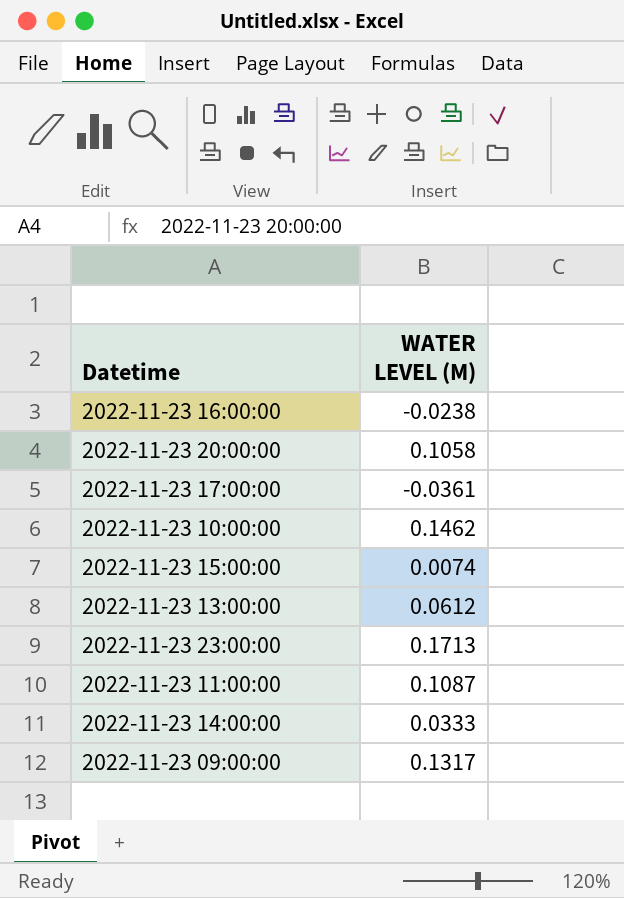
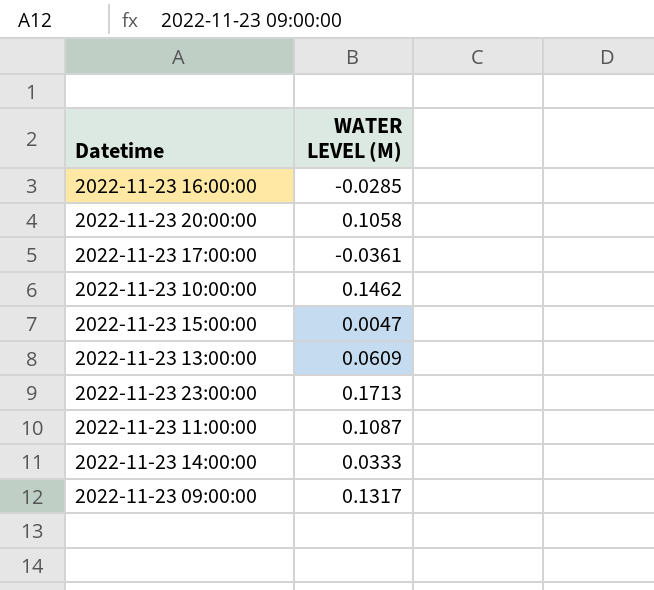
2022-11-23 16:00:00 | WATER LEVEL (M): -0.0238 -> -0.0285
2022-11-23 15:00:00 | WATER LEVEL (M): 0.0074 -> 0.0047
2022-11-23 13:00:00 | WATER LEVEL (M): 0.0612 -> 0.0609

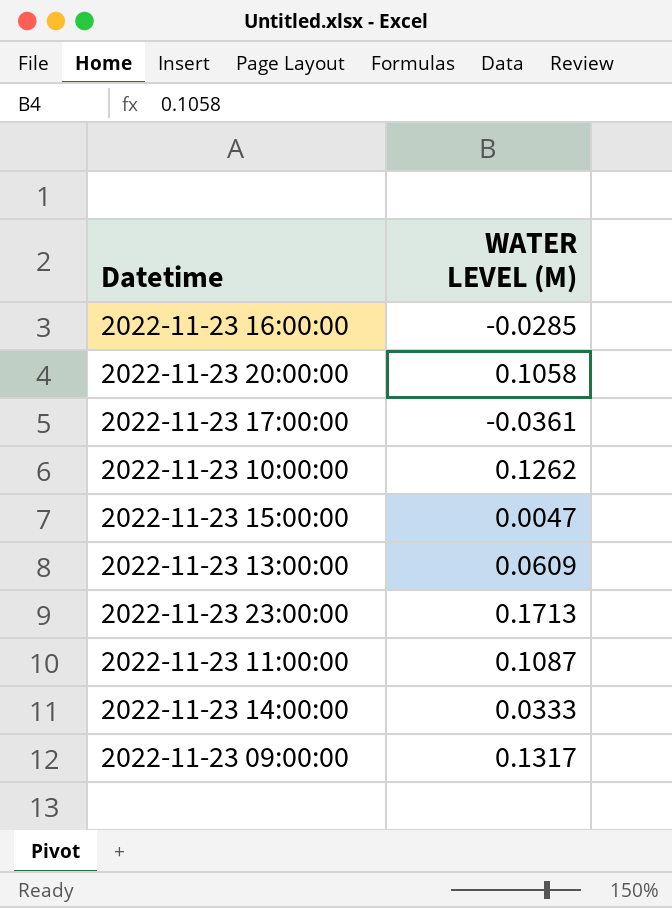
2022-11-23 10:00:00 | WATER LEVEL (M): 0.1462 -> 0.1262

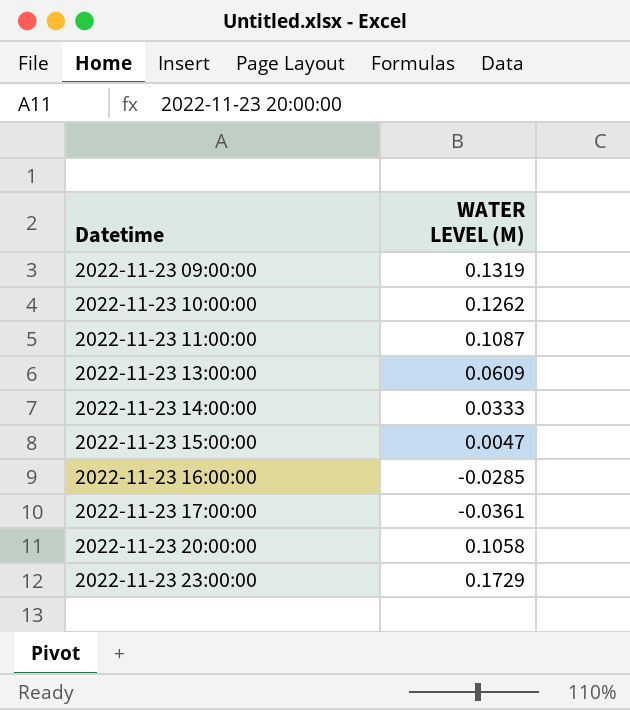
row order: none -> Datetime ascending
2022-11-23 09:00:00 | WATER LEVEL (M): 0.1317 -> 0.1319
2022-11-23 23:00:00 | WATER LEVEL (M): 0.1713 -> 0.1729

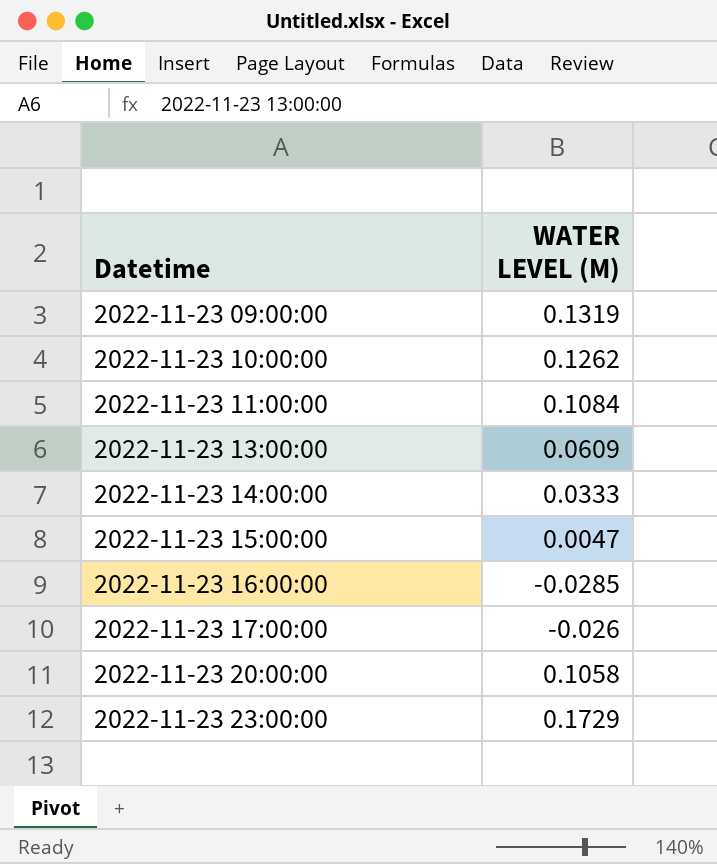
2022-11-23 11:00:00 | WATER LEVEL (M): 0.1087 -> 0.1084
2022-11-23 17:00:00 | WATER LEVEL (M): -0.0361 -> -0.026

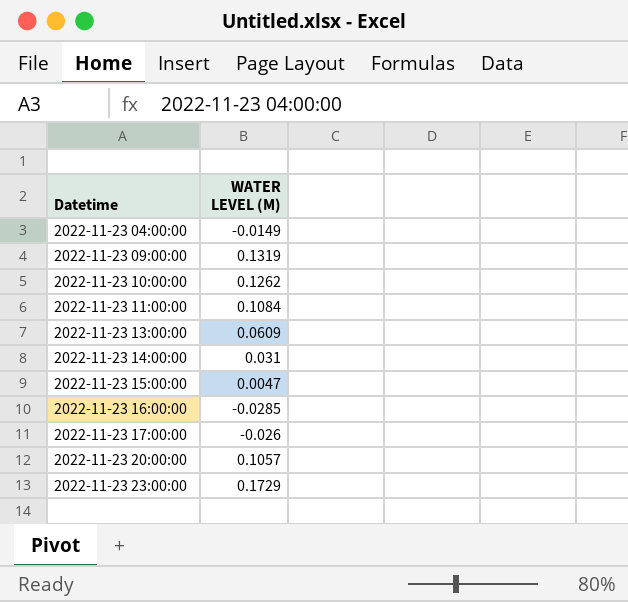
row 2022-11-23 04:00:00: none -> -0.0149
2022-11-23 14:00:00 | WATER LEVEL (M): 0.0333 -> 0.031
2022-11-23 20:00:00 | WATER LEVEL (M): 0.1058 -> 0.1057

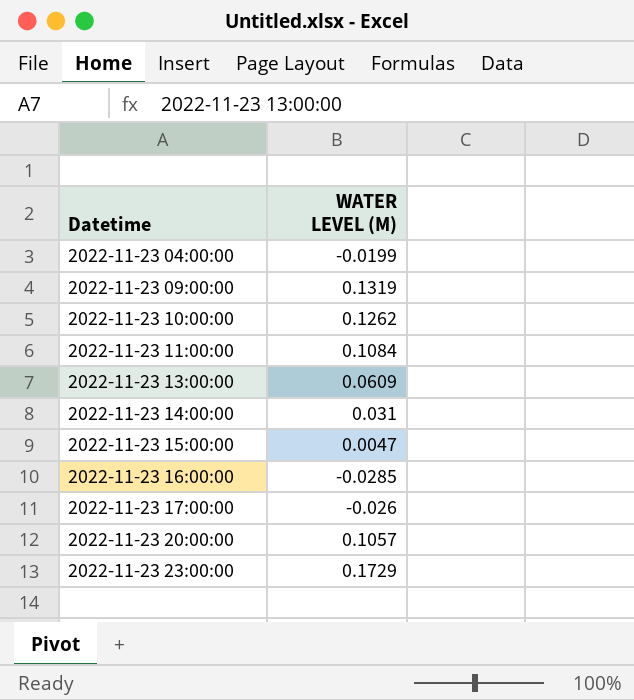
2022-11-23 04:00:00 | WATER LEVEL (M): -0.0149 -> -0.0199

